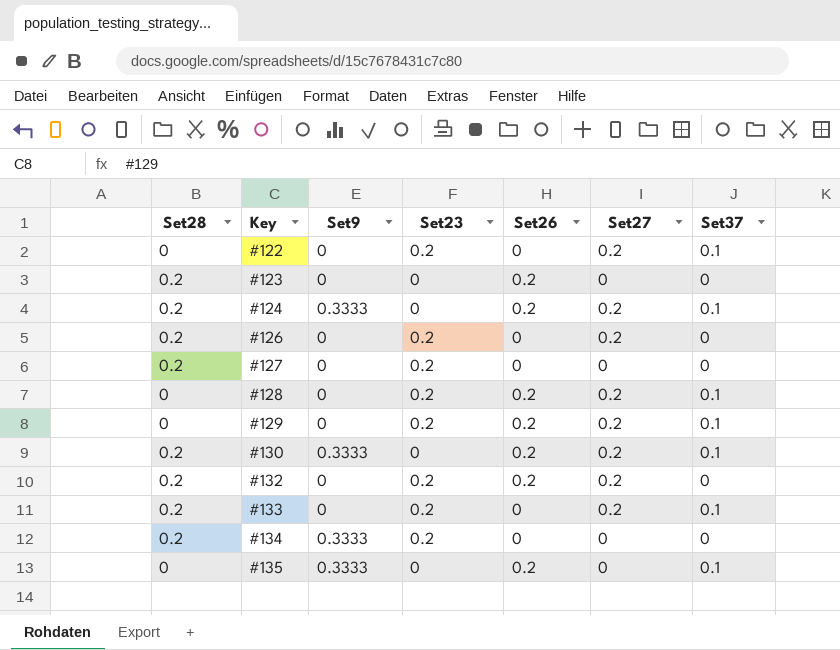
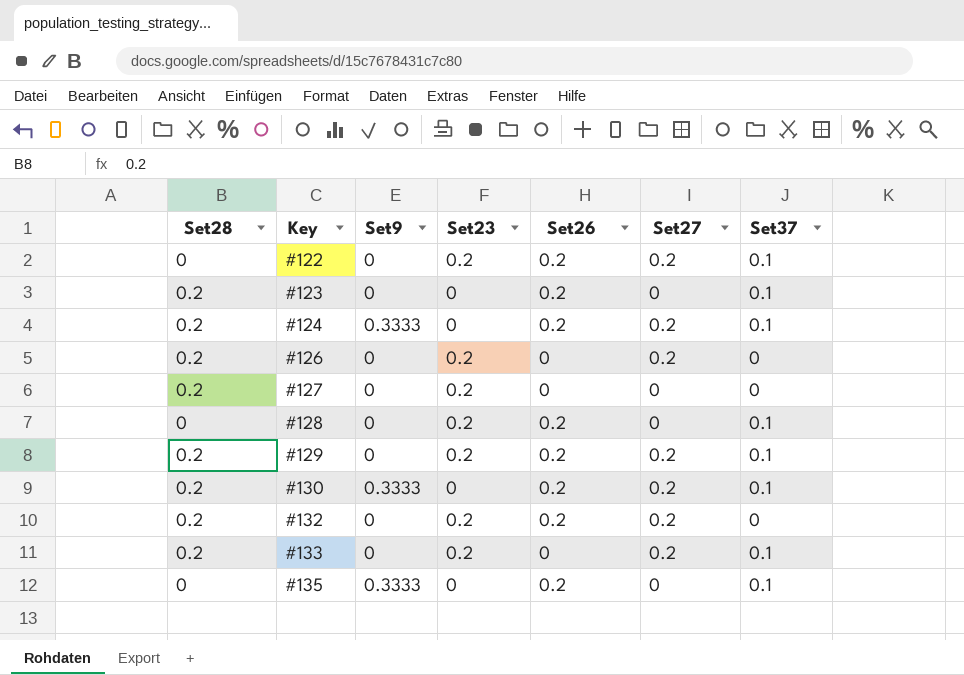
row #134: 0.2 | 0.3333 | 0.2 | 0 | 0 | 0 -> none
#122 | Set26: 0 -> 0.2
#123 | Set37: 0 -> 0.1
#128 | Set27: 0.2 -> 0
#129 | Set28: 0 -> 0.2

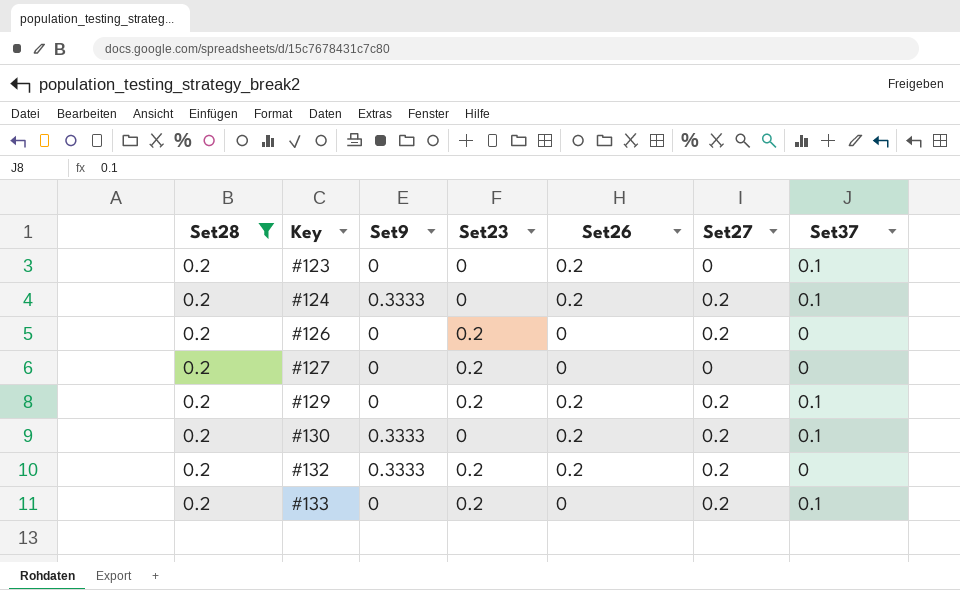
filter: none -> Set28 = 0.2
#132 | Set9: 0 -> 0.3333

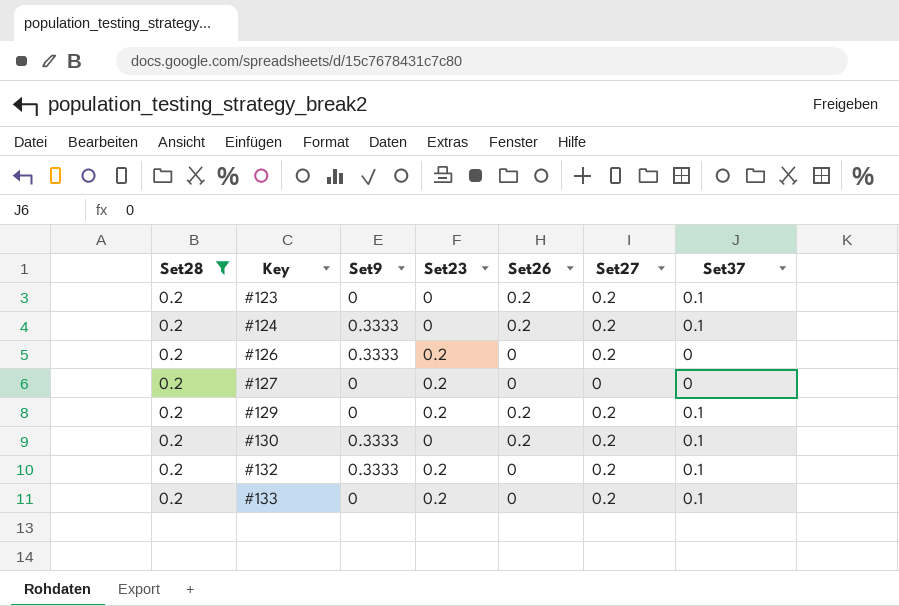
#123 | Set27: 0 -> 0.2
#126 | Set9: 0 -> 0.3333
#132 | Set26: 0.2 -> 0
#132 | Set37: 0 -> 0.1

